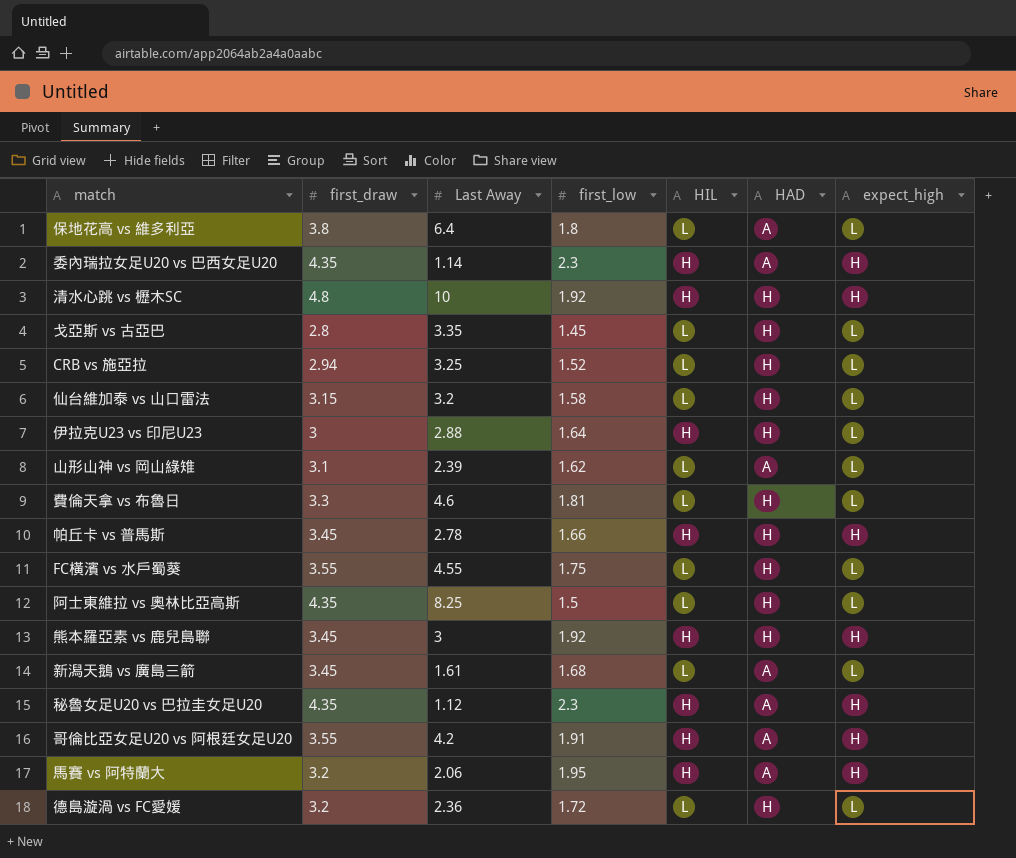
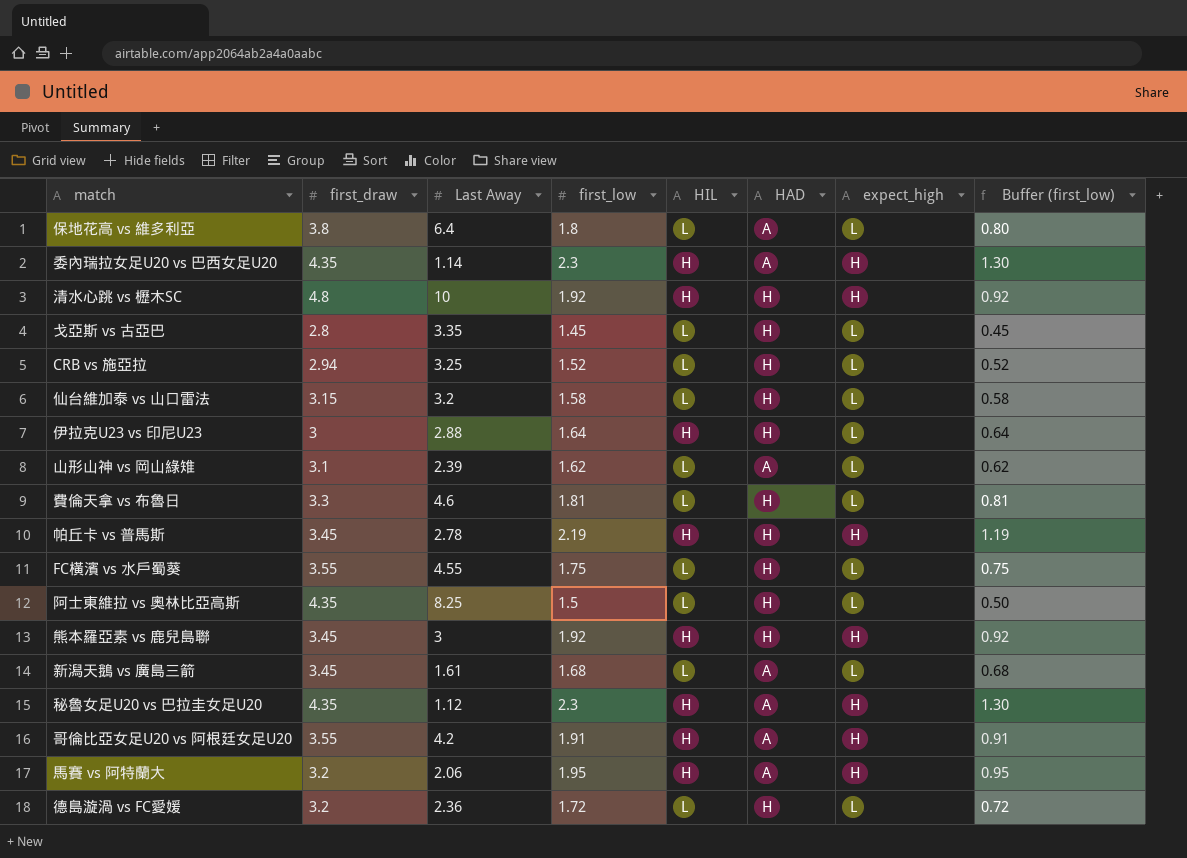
column Buffer (first_low) | formula: none -> [first_low] - 1
帕丘卡 vs 普馬斯 | first_low: 1.66 -> 2.19

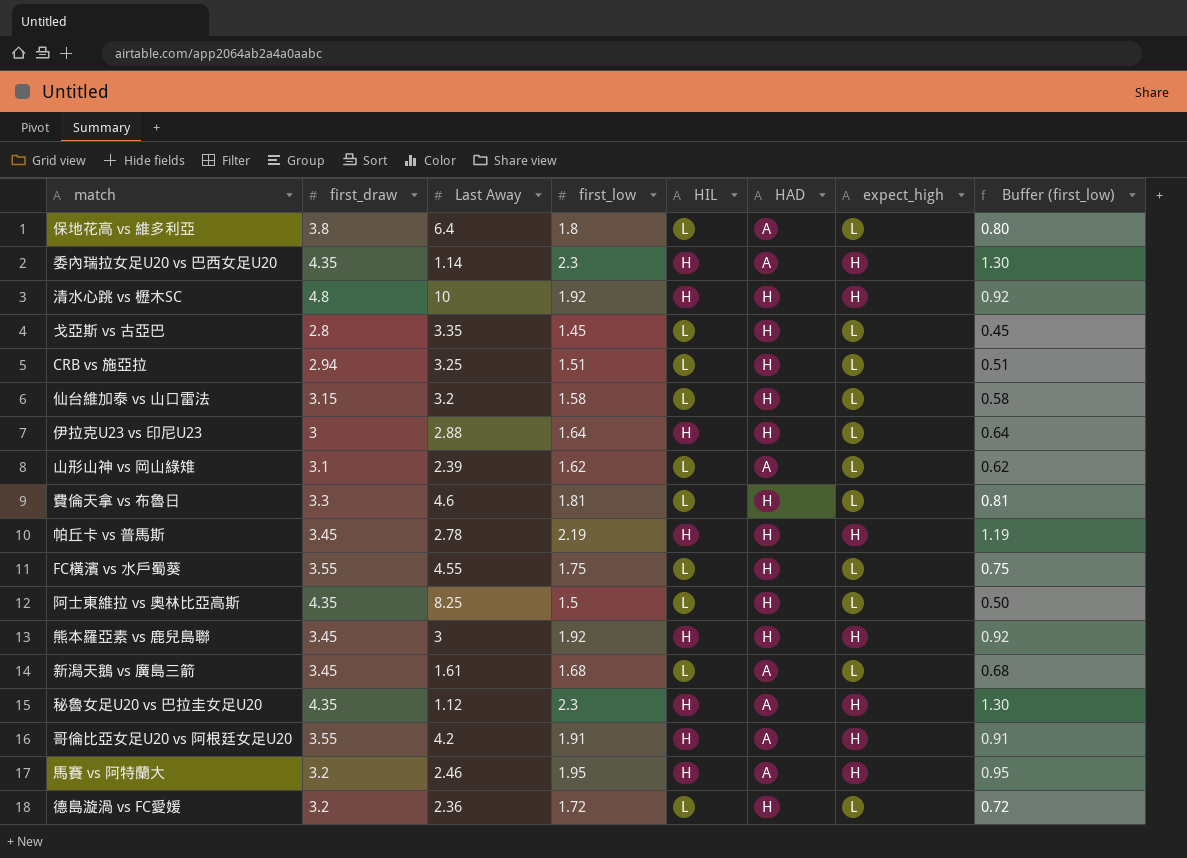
CRB vs 施亞拉 | first_low: 1.52 -> 1.51
CRB vs 施亞拉 | Buffer (first_low): 0.52 -> 0.51
馬賽 vs 阿特蘭大 | Last Away: 2.06 -> 2.46

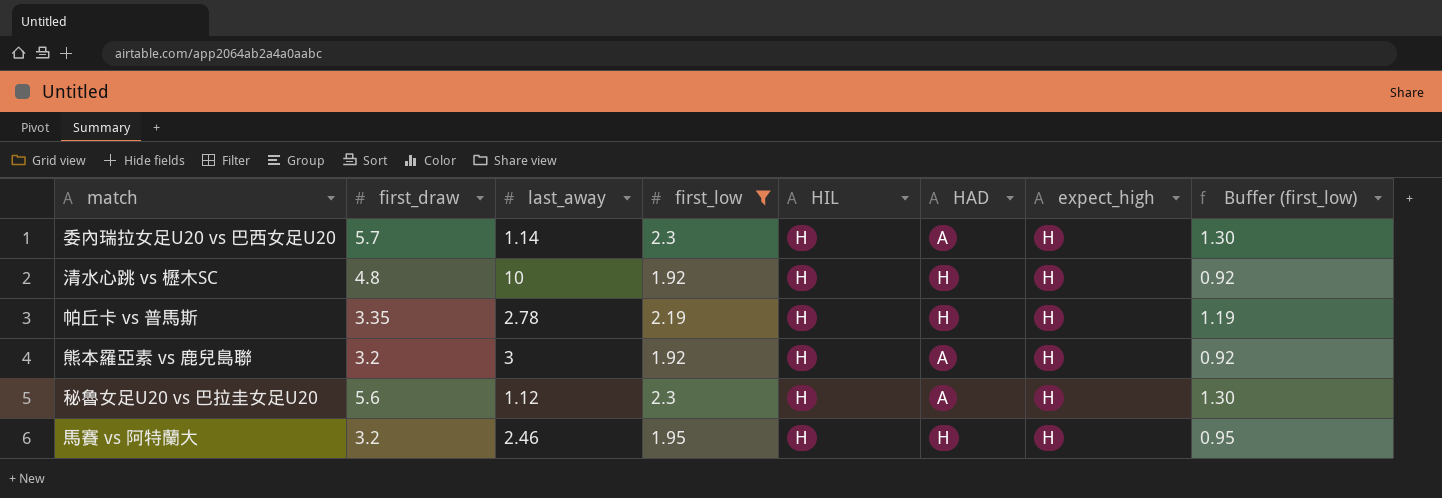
filter: none -> first_low >= 1.92
column name: Last Away -> last_away
委內瑞拉女足U20 vs 巴西女足U20 | first_draw: 4.35 -> 5.7
帕丘卡 vs 普馬斯 | first_draw: 3.45 -> 3.35
熊本羅亞素 vs 鹿兒島聯 | first_draw: 3.45 -> 3.2
熊本羅亞素 vs 鹿兒島聯 | HAD: H -> A
秘魯女足U20 vs 巴拉圭女足U20 | first_draw: 4.35 -> 5.6
馬賽 vs 阿特蘭大 | HAD: A -> H

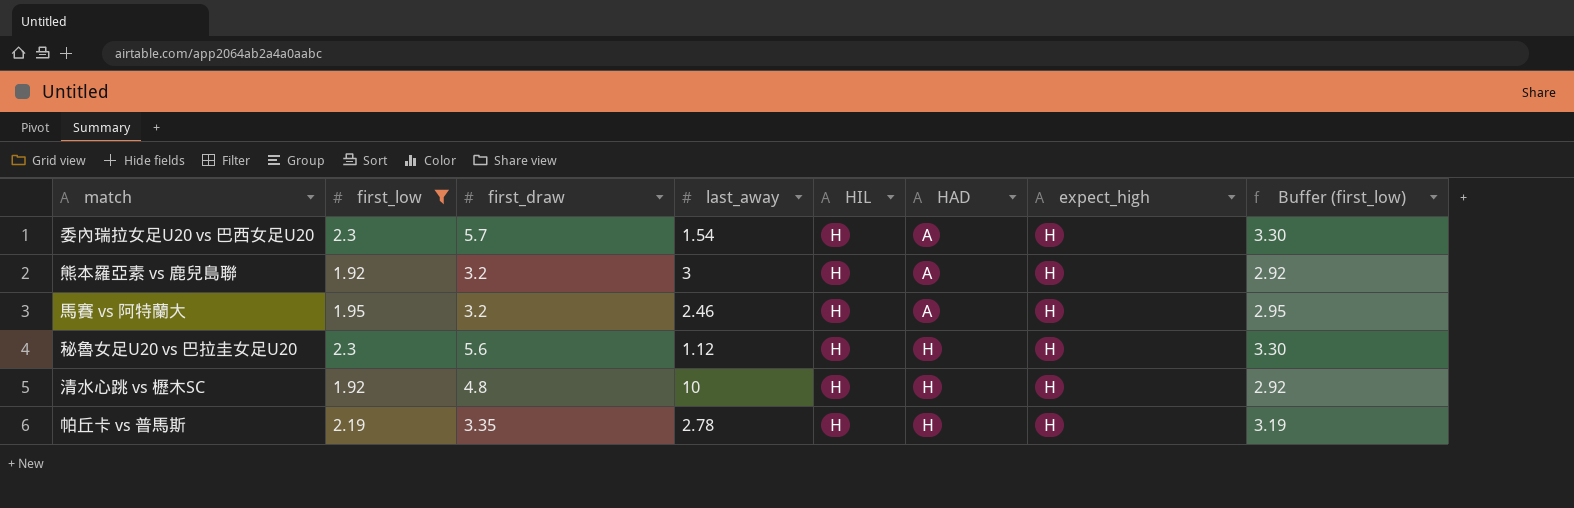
row order: none -> HAD ascending
column first_low | position: 4 -> 2
column Buffer (first_low) | formula: [first_low] - 1 -> [first_low] + 1
委內瑞拉女足U20 vs 巴西女足U20 | last_away: 1.14 -> 1.54
馬賽 vs 阿特蘭大 | HAD: H -> A
秘魯女足U20 vs 巴拉圭女足U20 | HAD: A -> H

